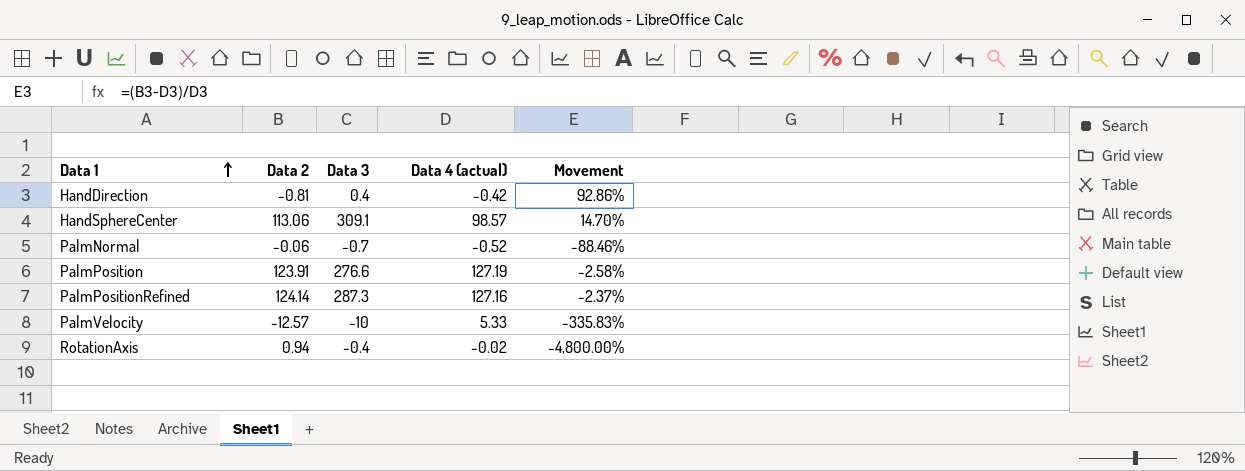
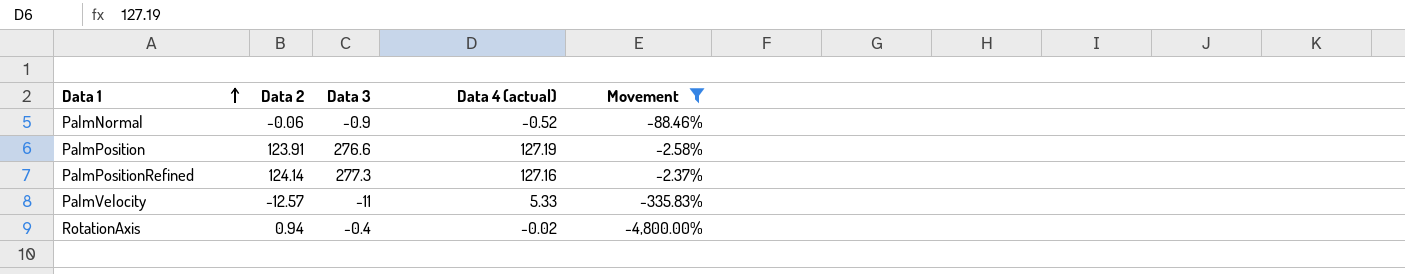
filter: none -> Movement <= -2.37%
PalmNormal | Data 3: -0.7 -> -0.9
PalmPositionRefined | Data 3: 287.3 -> 277.3
PalmVelocity | Data 3: -10 -> -11

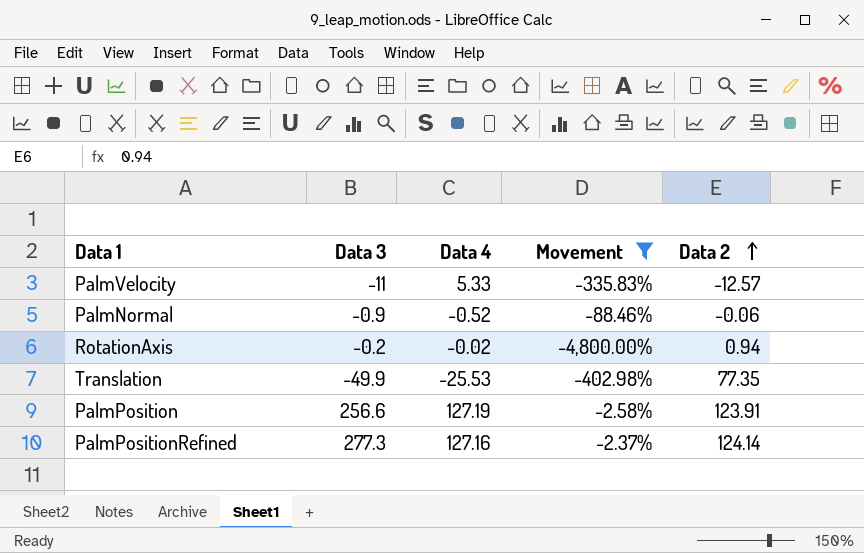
row order: Data 1 ascending -> Data 2 ascending
column name: Data 4 (actual) -> Data 4
column Data 2 | position: 2 -> 5
RotationAxis | Data 3: -0.4 -> -0.2
row Translation: none -> -49.9 | -25.53 | -402.98% | 77.35
PalmPosition | Data 3: 276.6 -> 256.6

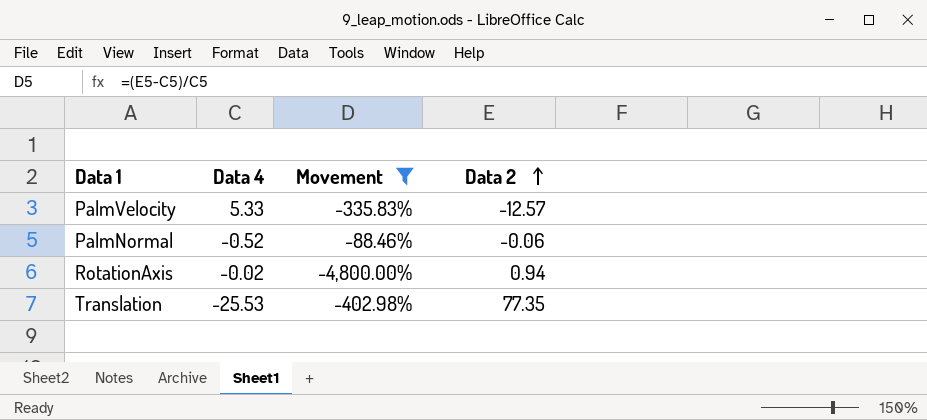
column Data 3 | position: 2 -> none
row PalmPosition: 256.6 | 127.19 | -2.58% | 123.91 -> none
row PalmPositionRefined: 277.3 | 127.16 | -2.37% | 124.14 -> none

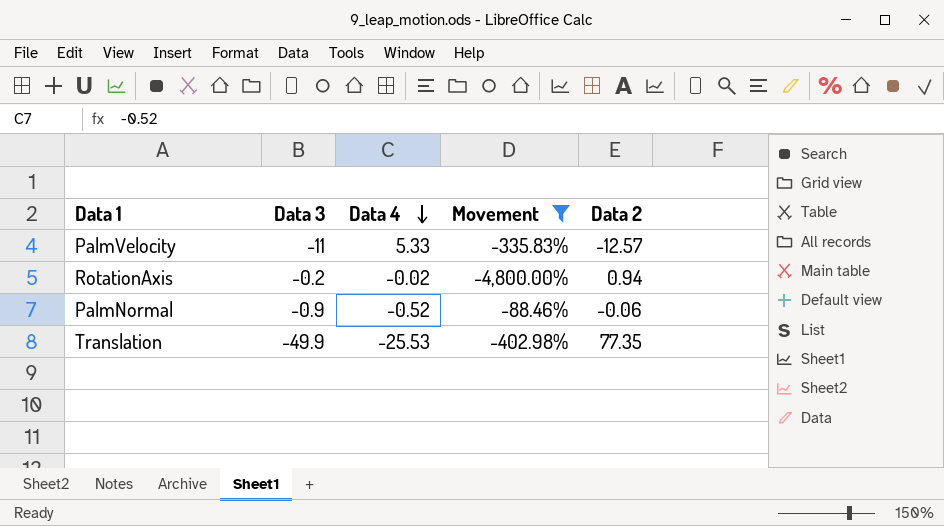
row order: Data 2 ascending -> Data 4 descending
column Data 3 | position: none -> 2

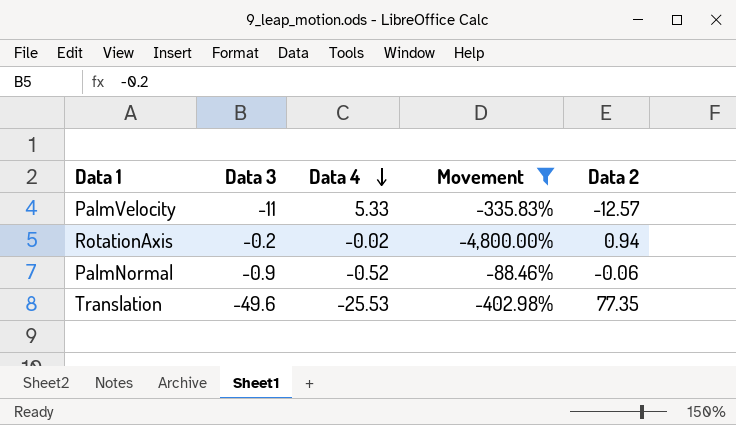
Translation | Data 3: -49.9 -> -49.6

